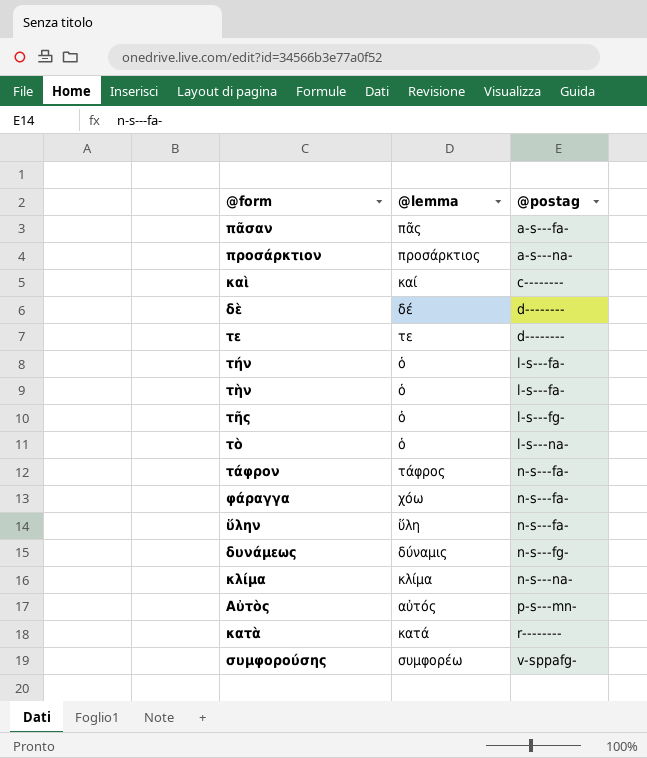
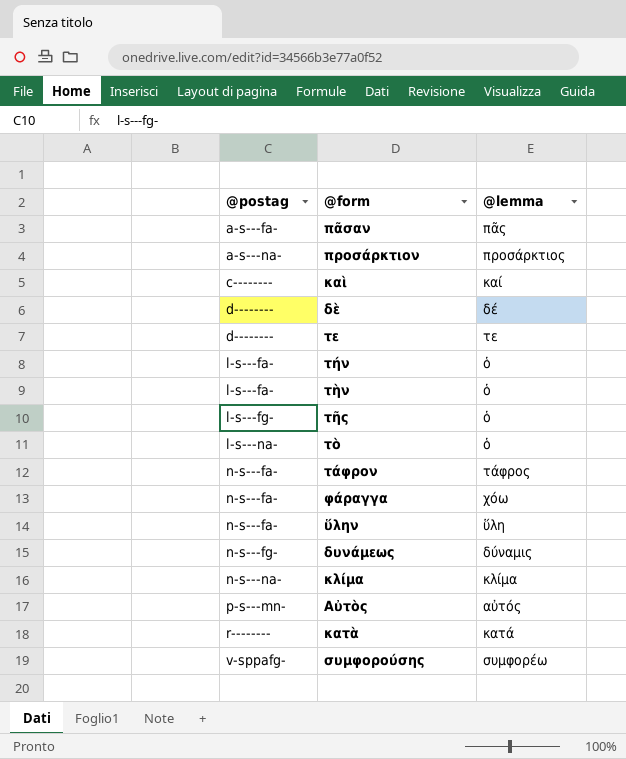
column @postag | position: 3 -> 1

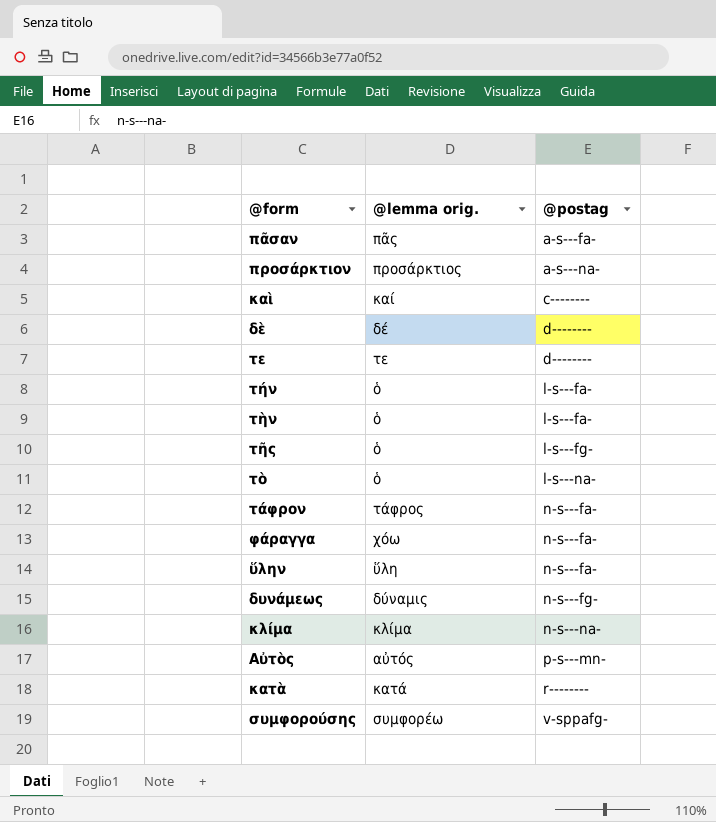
column name: @lemma -> @lemma orig.
column @postag | position: 1 -> 3

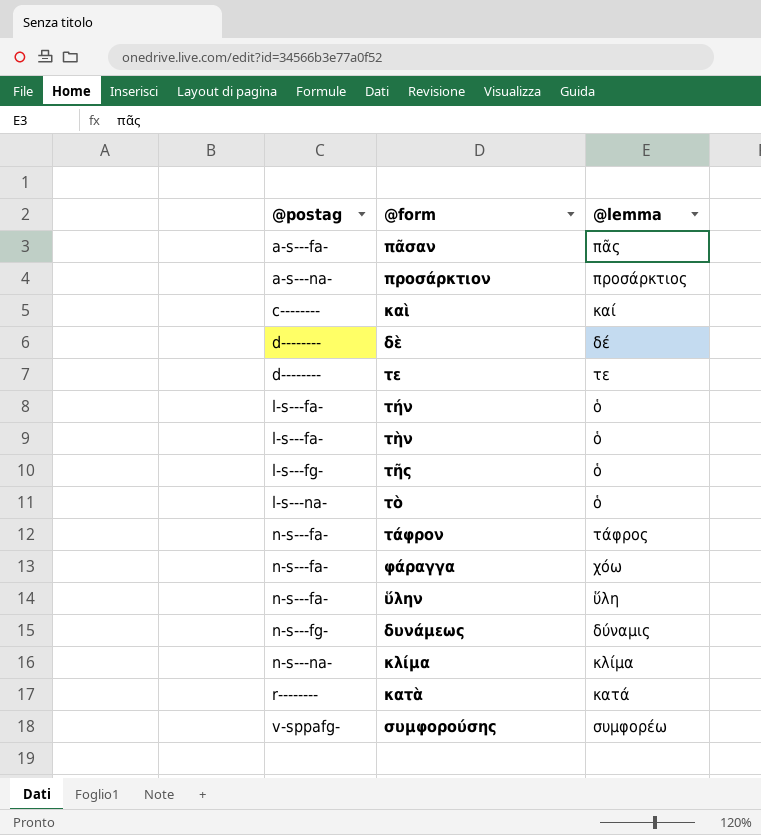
column @postag | position: 3 -> 1
column name: @lemma orig. -> @lemma
row Αὐτὸς: αὐτός | p-s---mn- -> none

